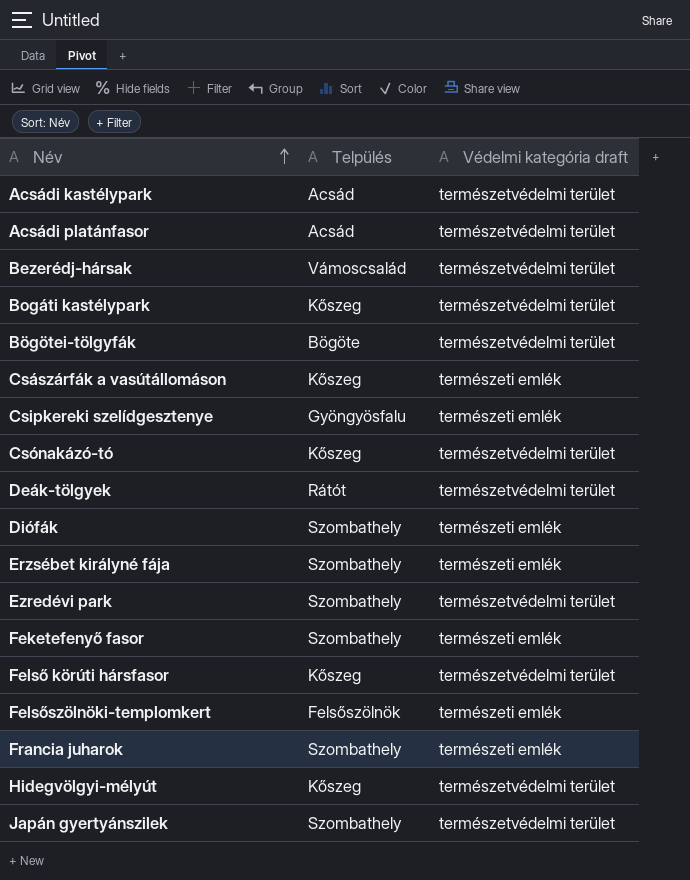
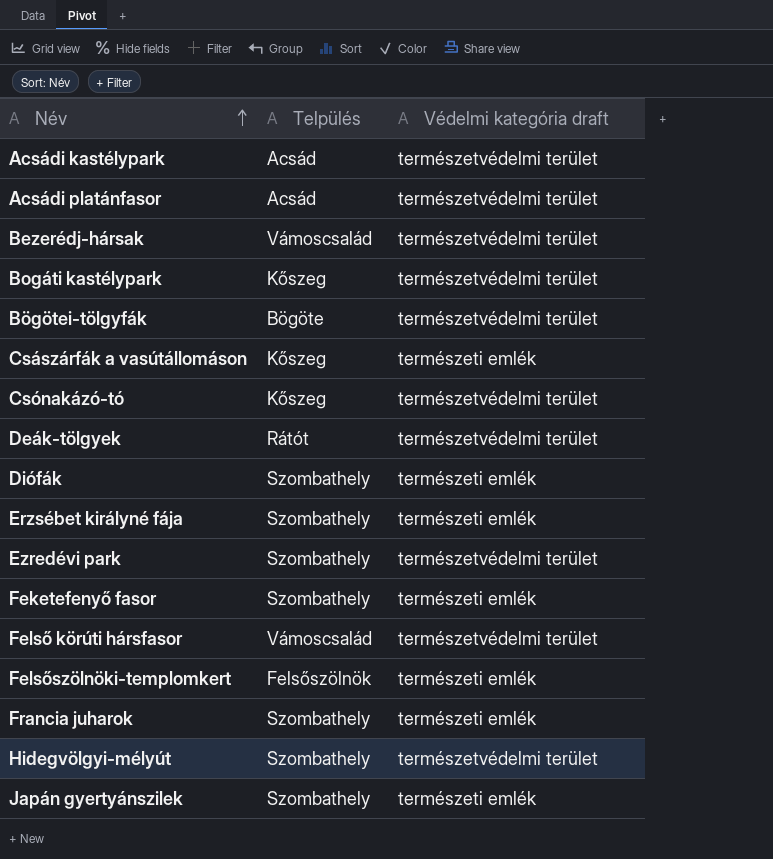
row Csipkereki szelídgesztenye: Gyöngyösfalu | természeti emlék -> none
Felső körúti hársfasor | Telpülés: Kőszeg -> Vámoscsalád
Hidegvölgyi-mélyút | Telpülés: Kőszeg -> Szombathely
Japán gyertyánszilek | Védelmi kategória draft: természetvédelmi terület -> természeti emlék

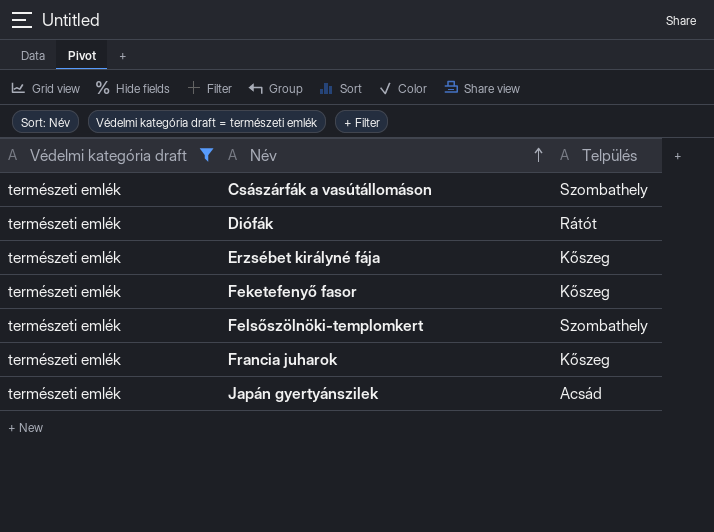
filter: none -> Védelmi kategória draft = természeti emlék
column Védelmi kategória draft | position: 3 -> 1
Császárfák a vasútállomáson | Telpülés: Kőszeg -> Szombathely
Diófák | Telpülés: Szombathely -> Rátót
Erzsébet királyné fája | Telpülés: Szombathely -> Kőszeg
Feketefenyő fasor | Telpülés: Szombathely -> Kőszeg
Felsőszölnöki-templomkert | Telpülés: Felsőszölnök -> Szombathely
Francia juharok | Telpülés: Szombathely -> Kőszeg
Japán gyertyánszilek | Telpülés: Szombathely -> Acsád

